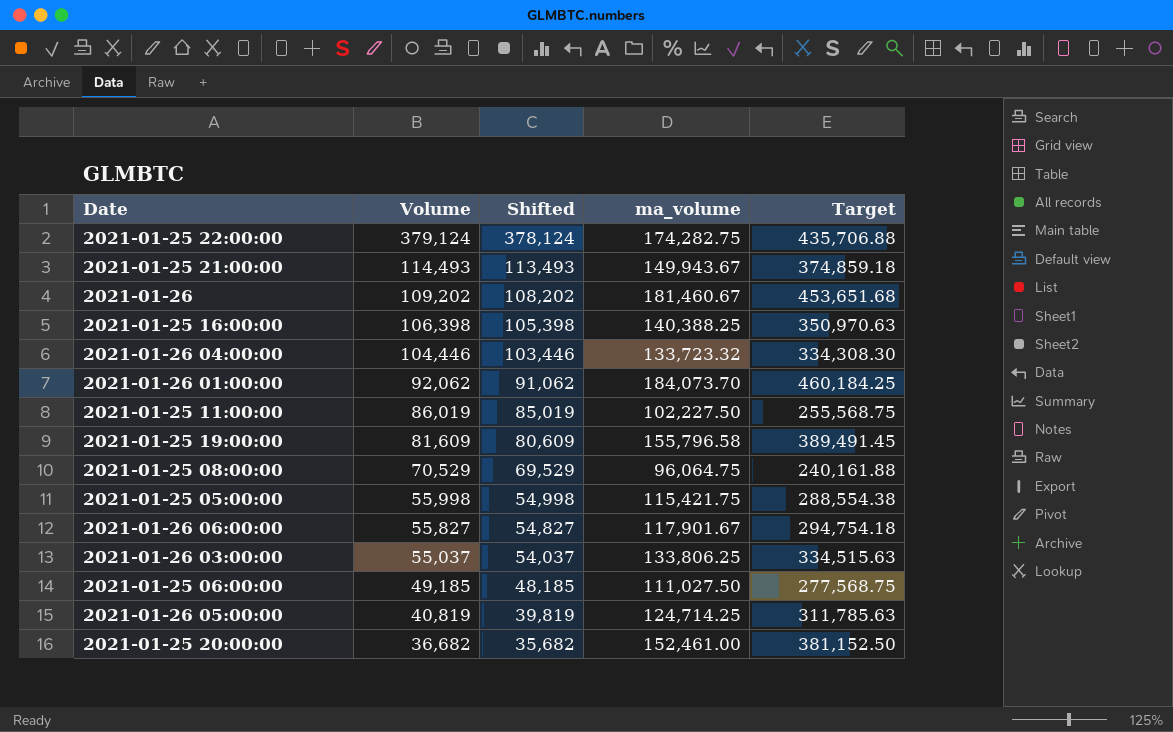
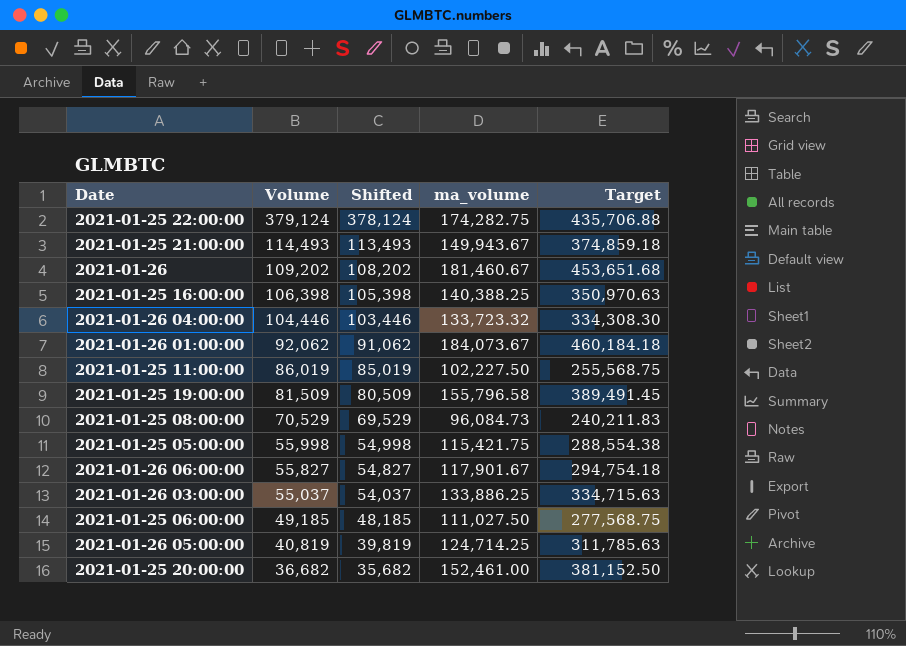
2021-01-26 01:00:00 | ma_volume: 184,073.70 -> 184,073.67
2021-01-26 01:00:00 | Target: 460,184.25 -> 460,184.18
2021-01-25 19:00:00 | Volume: 81,609 -> 81,509
2021-01-25 19:00:00 | Shifted: 80,609 -> 80,509
2021-01-25 08:00:00 | ma_volume: 96,064.75 -> 96,084.73
2021-01-25 08:00:00 | Target: 240,161.88 -> 240,211.83
2021-01-26 03:00:00 | ma_volume: 133,806.25 -> 133,886.25
2021-01-26 03:00:00 | Target: 334,515.63 -> 334,715.63

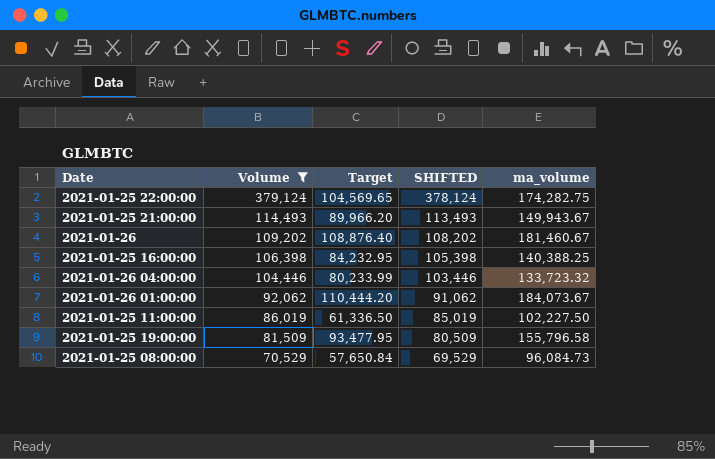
filter: none -> Volume >= 70,529
column Target | formula: [ma_volume] * 2.5 -> [ma_volume] * 0.6
column Target | position: 5 -> 3
column name: Shifted -> SHIFTED

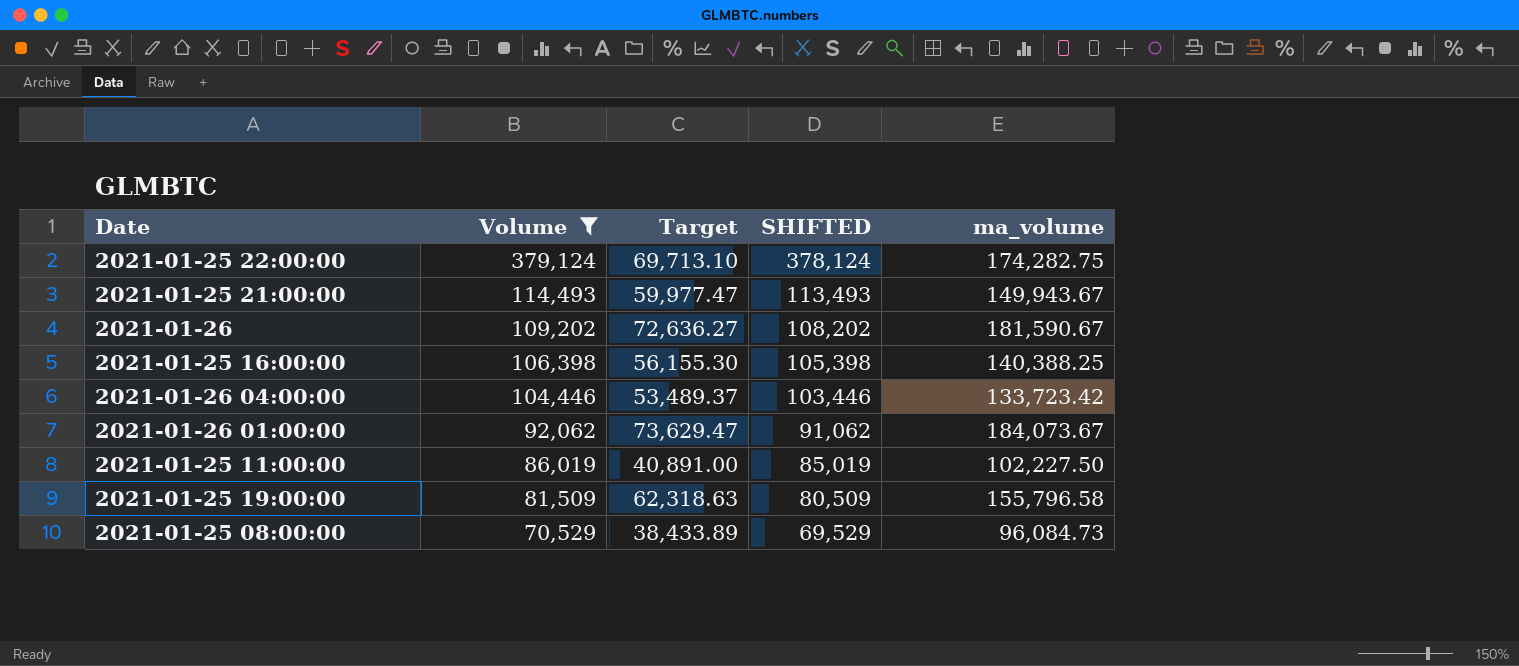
column Target | formula: [ma_volume] * 0.6 -> [ma_volume] * 0.4
2021-01-26 | ma_volume: 181,460.67 -> 181,590.67
2021-01-26 04:00:00 | ma_volume: 133,723.32 -> 133,723.42

